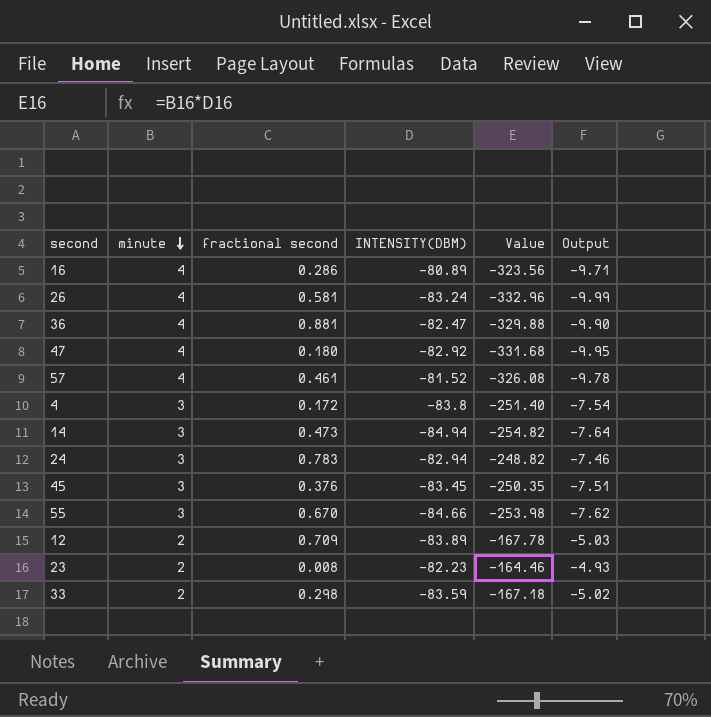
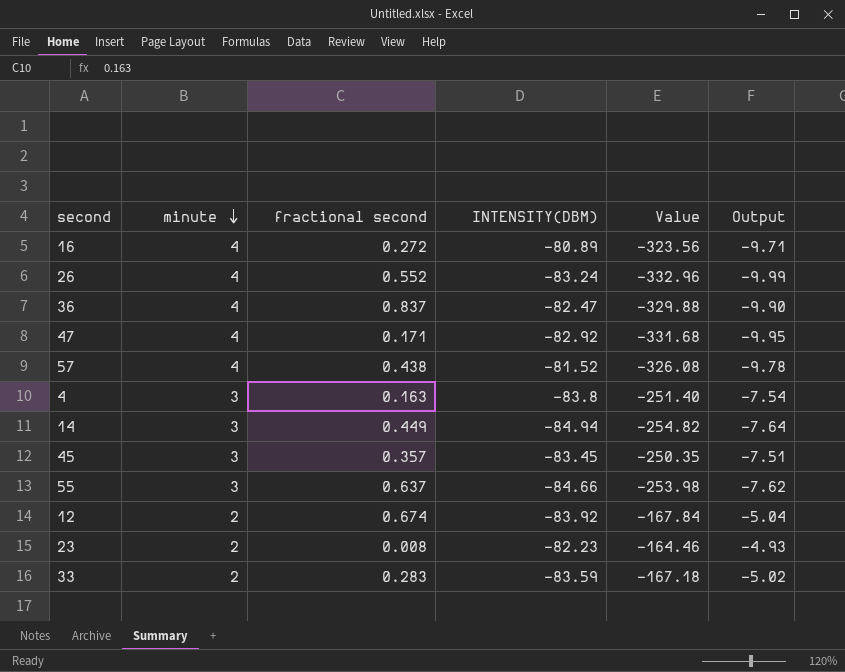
row 24: 3 | 0.783 | -82.94 | -248.82 | -7.46 -> none
16 | fractional second: 0.286 -> 0.272
26 | fractional second: 0.581 -> 0.552
36 | fractional second: 0.881 -> 0.837
47 | fractional second: 0.180 -> 0.171
57 | fractional second: 0.461 -> 0.438
4 | fractional second: 0.172 -> 0.163
14 | fractional second: 0.473 -> 0.449
45 | fractional second: 0.376 -> 0.357
55 | fractional second: 0.670 -> 0.637
12 | fractional second: 0.709 -> 0.674
12 | INTENSITY(DBM): -83.89 -> -83.92
12 | Value: -167.78 -> -167.84
12 | Output: -5.03 -> -5.04
33 | fractional second: 0.298 -> 0.283

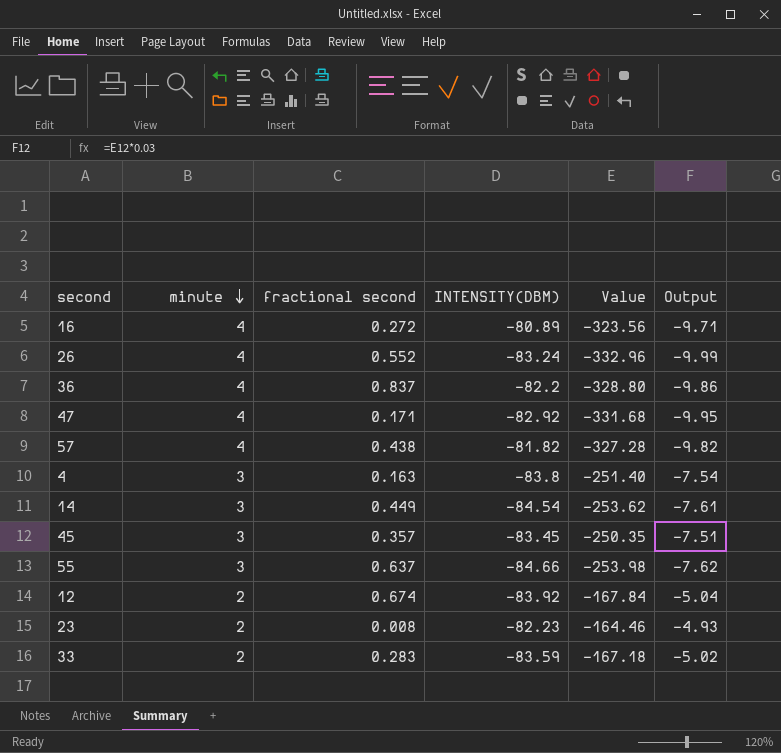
36 | INTENSITY(DBM): -82.47 -> -82.2
36 | Value: -329.88 -> -328.80
36 | Output: -9.90 -> -9.86
57 | INTENSITY(DBM): -81.52 -> -81.82
57 | Value: -326.08 -> -327.28
57 | Output: -9.78 -> -9.82
14 | INTENSITY(DBM): -84.94 -> -84.54
14 | Value: -254.82 -> -253.62
14 | Output: -7.64 -> -7.61

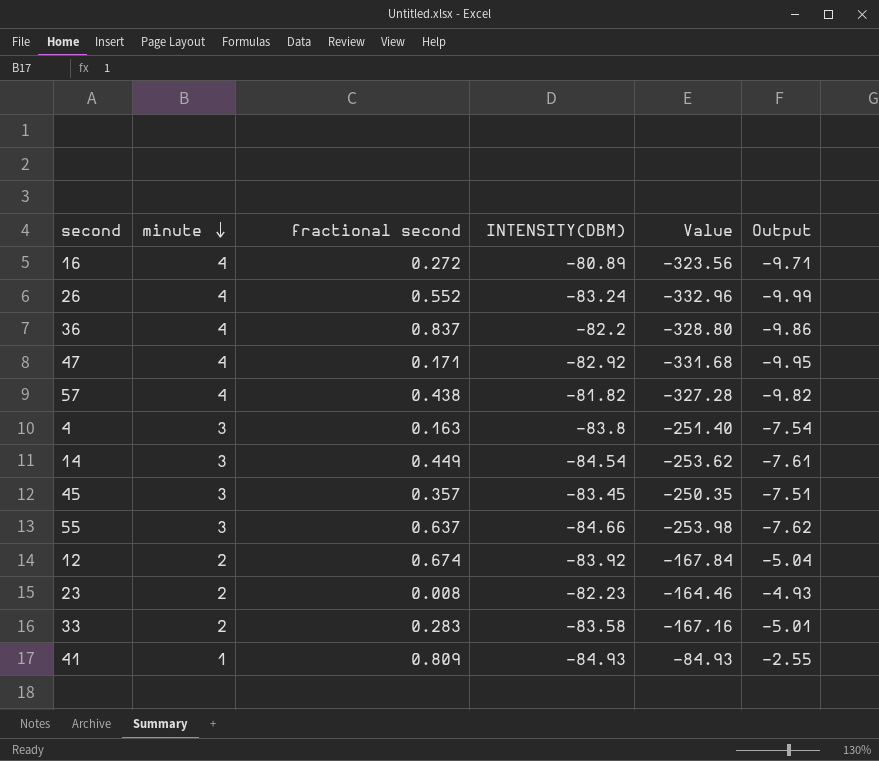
33 | INTENSITY(DBM): -83.59 -> -83.58
33 | Value: -167.18 -> -167.16
33 | Output: -5.02 -> -5.01
row 41: none -> 1 | 0.809 | -84.93 | -84.93 | -2.55

